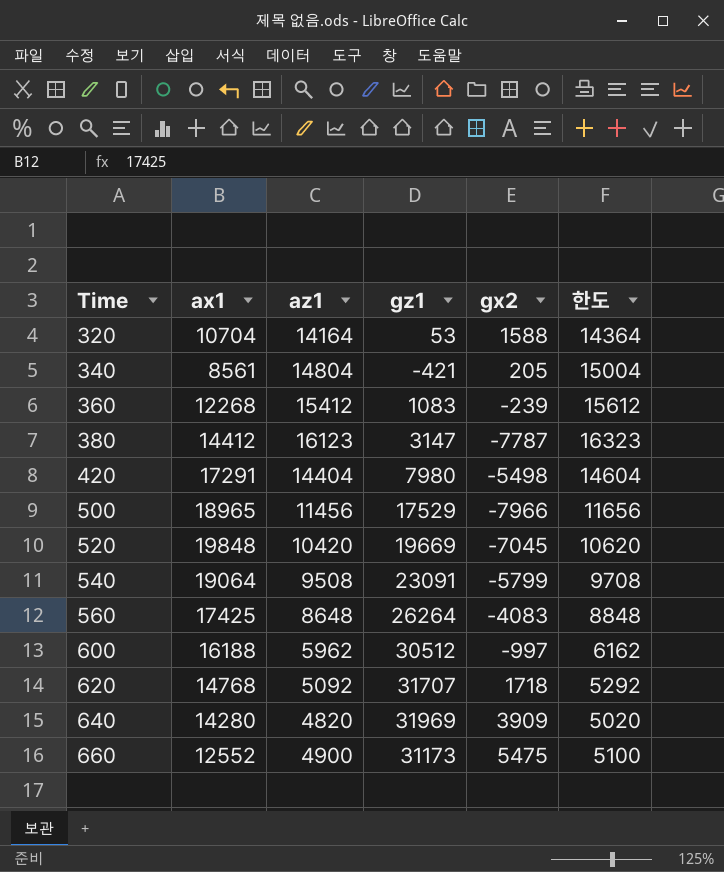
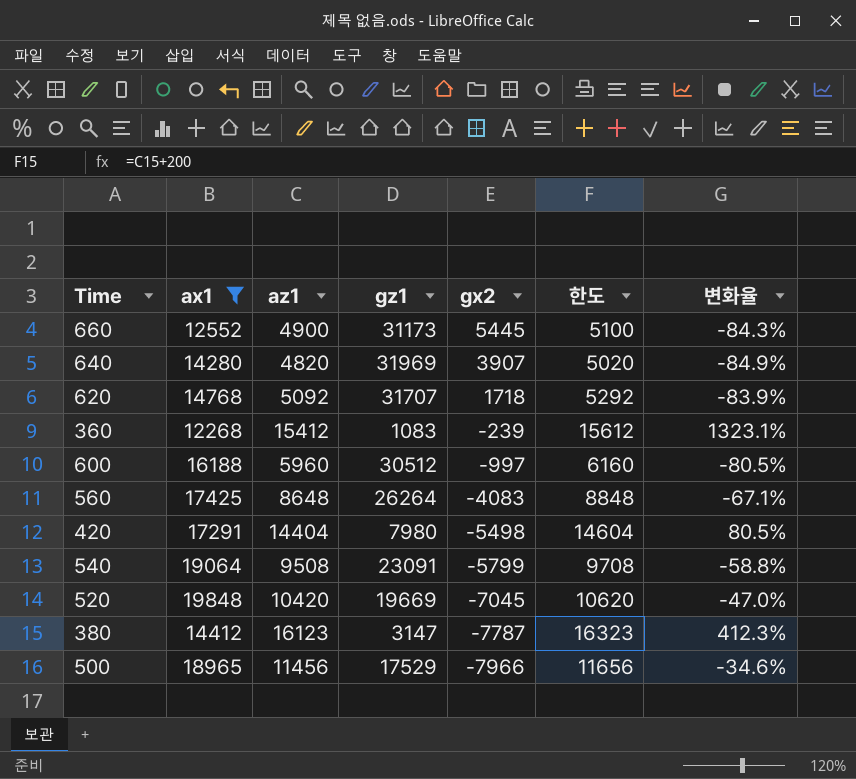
filter: none -> ax1 >= 12268
row order: Time ascending -> gx2 descending
column 변화율 | formula: none -> ([az1] - [gz1]) / [gz1]
660 | gx2: 5475 -> 5445
640 | gx2: 3909 -> 3907
600 | az1: 5962 -> 5960
600 | 한도: 6162 -> 6160

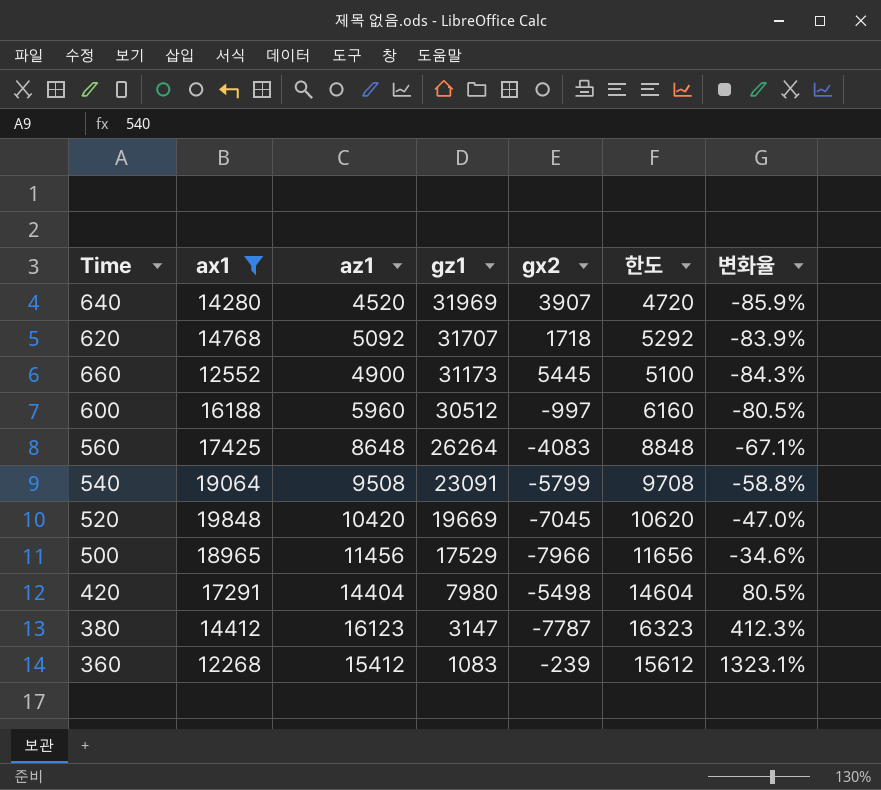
row order: gx2 descending -> gz1 descending
640 | az1: 4820 -> 4520
640 | 한도: 5020 -> 4720
640 | 변화율: -84.9% -> -85.9%

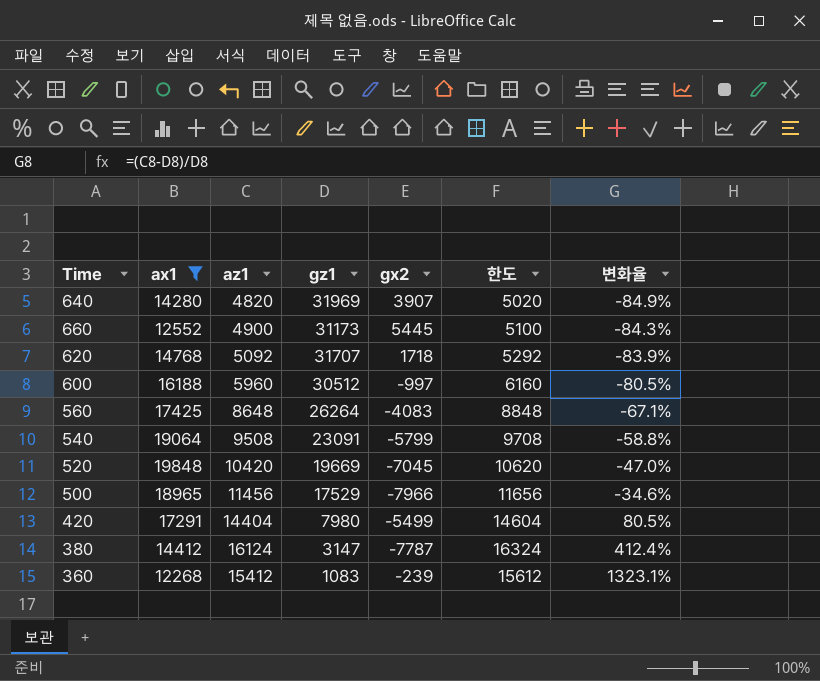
row order: gz1 descending -> 변화율 ascending
640 | az1: 4520 -> 4820
640 | 한도: 4720 -> 5020
640 | 변화율: -85.9% -> -84.9%
420 | gx2: -5498 -> -5499
380 | az1: 16123 -> 16124
380 | 한도: 16323 -> 16324
380 | 변화율: 412.3% -> 412.4%

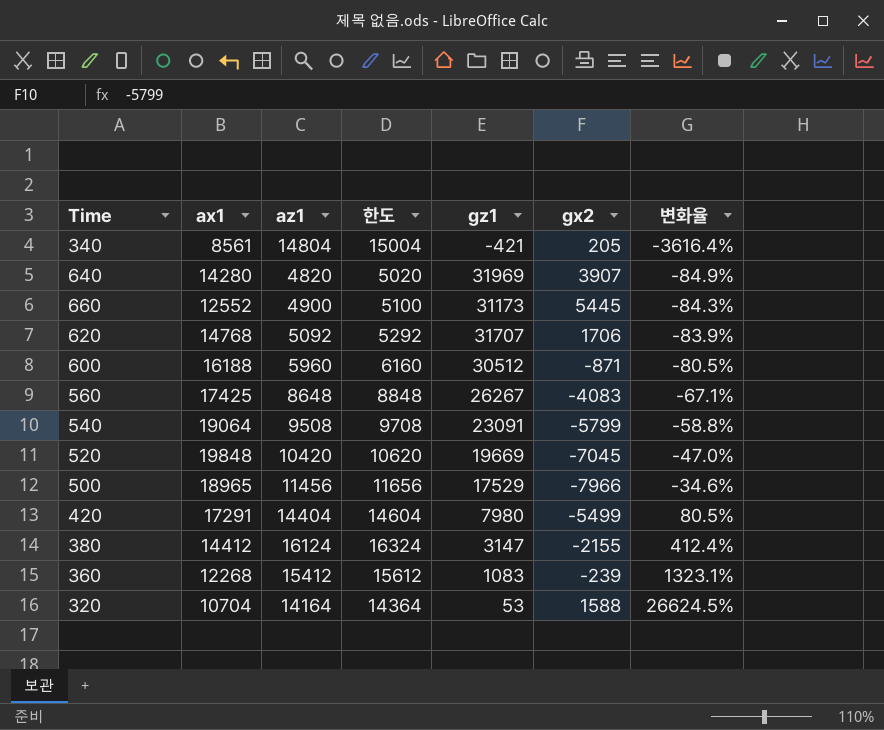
filter: ax1 >= 12268 -> none
column 한도 | position: 6 -> 4
620 | gx2: 1718 -> 1706
600 | gx2: -997 -> -871
560 | gz1: 26264 -> 26267
380 | gx2: -7787 -> -2155

